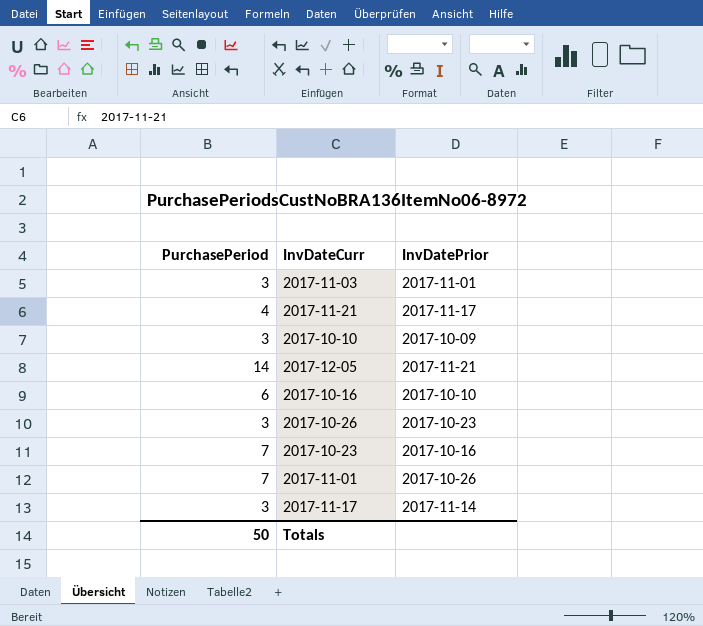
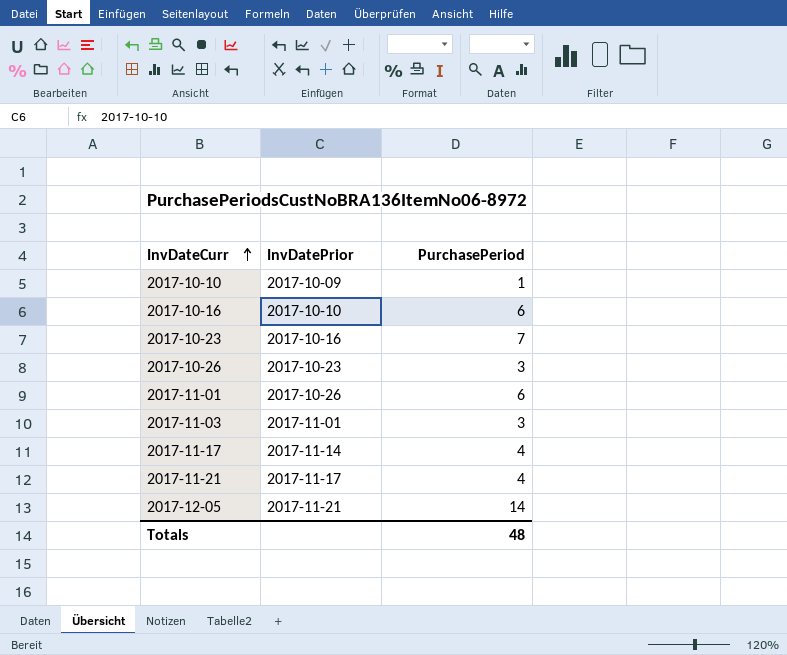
row order: none -> InvDateCurr ascending
column PurchasePeriod | position: 1 -> 3
2017-10-10 | PurchasePeriod: 3 -> 1
2017-11-01 | PurchasePeriod: 7 -> 6
2017-11-17 | PurchasePeriod: 3 -> 4
Totals | PurchasePeriod: 50 -> 48

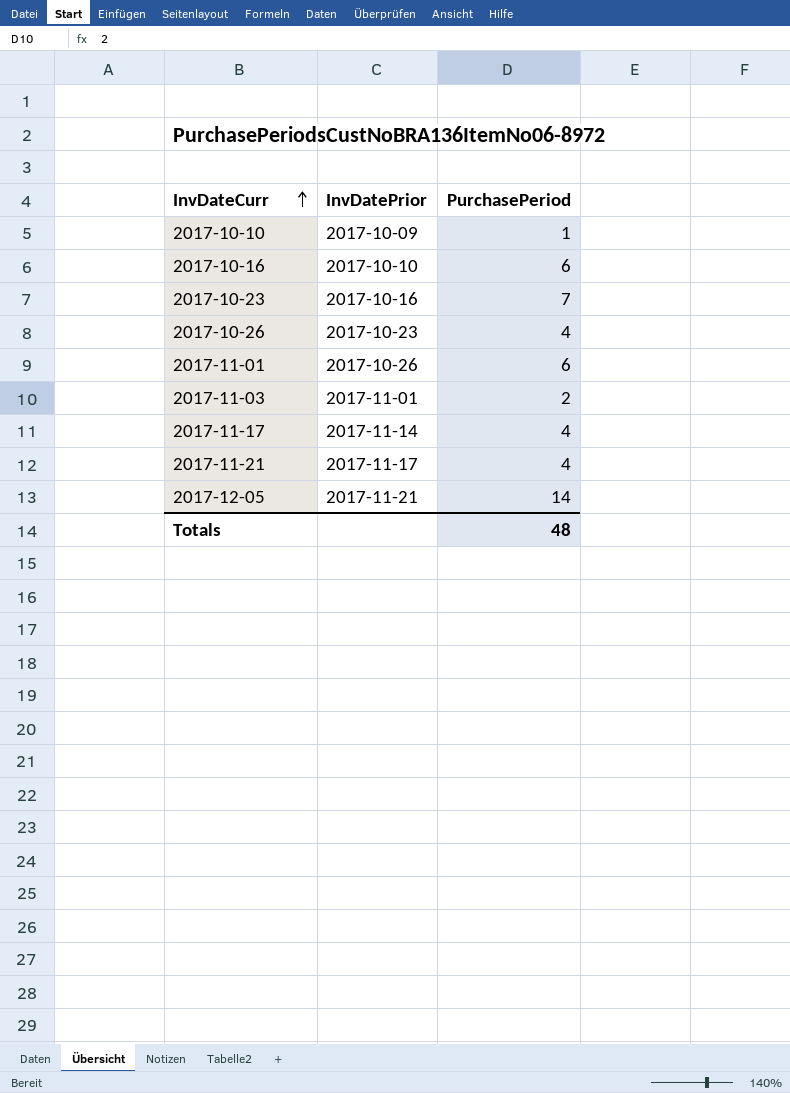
2017-10-26 | PurchasePeriod: 3 -> 4
2017-11-03 | PurchasePeriod: 3 -> 2

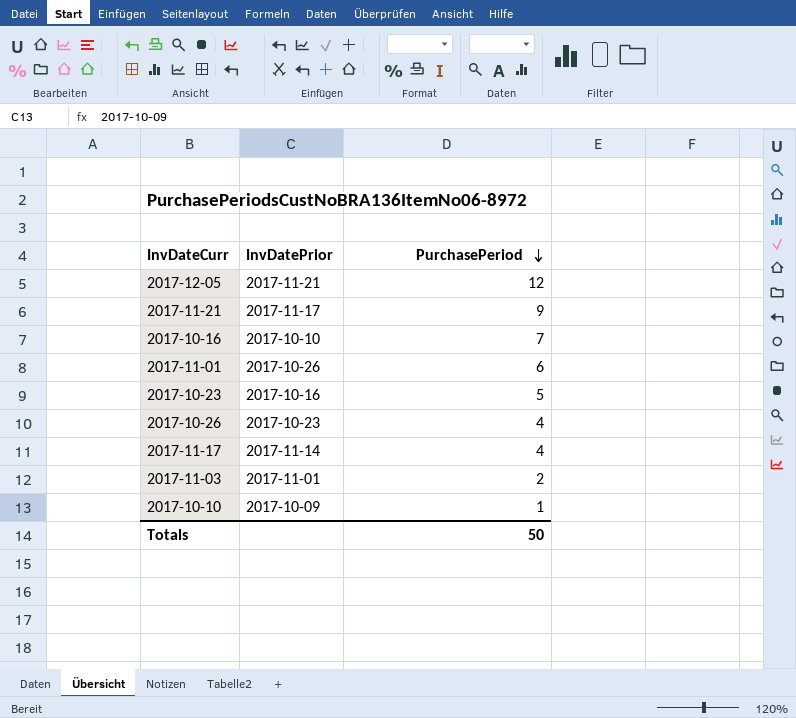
row order: InvDateCurr ascending -> PurchasePeriod descending
2017-12-05 | PurchasePeriod: 14 -> 12
2017-11-21 | PurchasePeriod: 4 -> 9
2017-10-16 | PurchasePeriod: 6 -> 7
2017-10-23 | PurchasePeriod: 7 -> 5
Totals | PurchasePeriod: 48 -> 50

